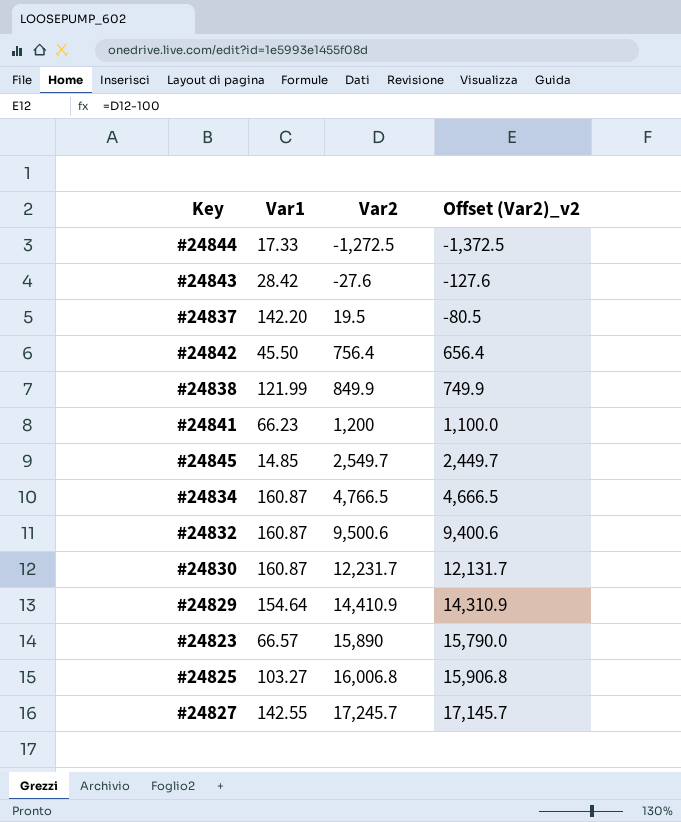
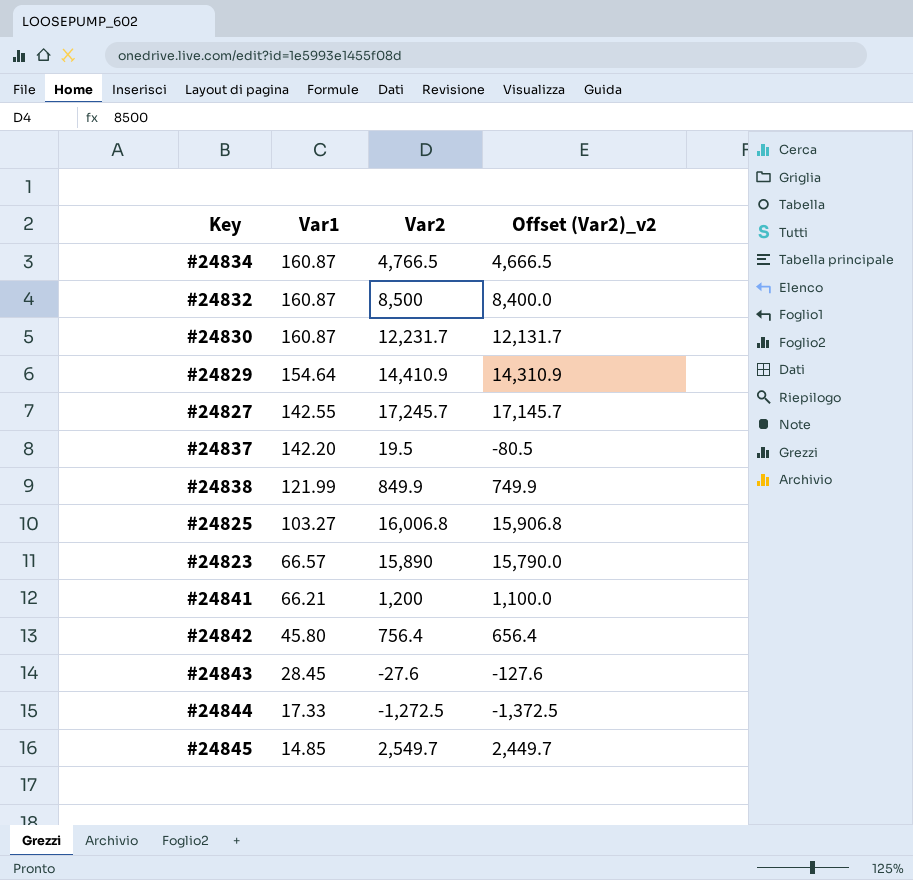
row order: Var2 ascending -> Var1 descending
#24832 | Var2: 9,500.6 -> 8,500
#24832 | Offset (Var2)_v2: 9,400.6 -> 8,400.0
#24841 | Var1: 66.23 -> 66.21
#24842 | Var1: 45.50 -> 45.80
#24843 | Var1: 28.42 -> 28.45

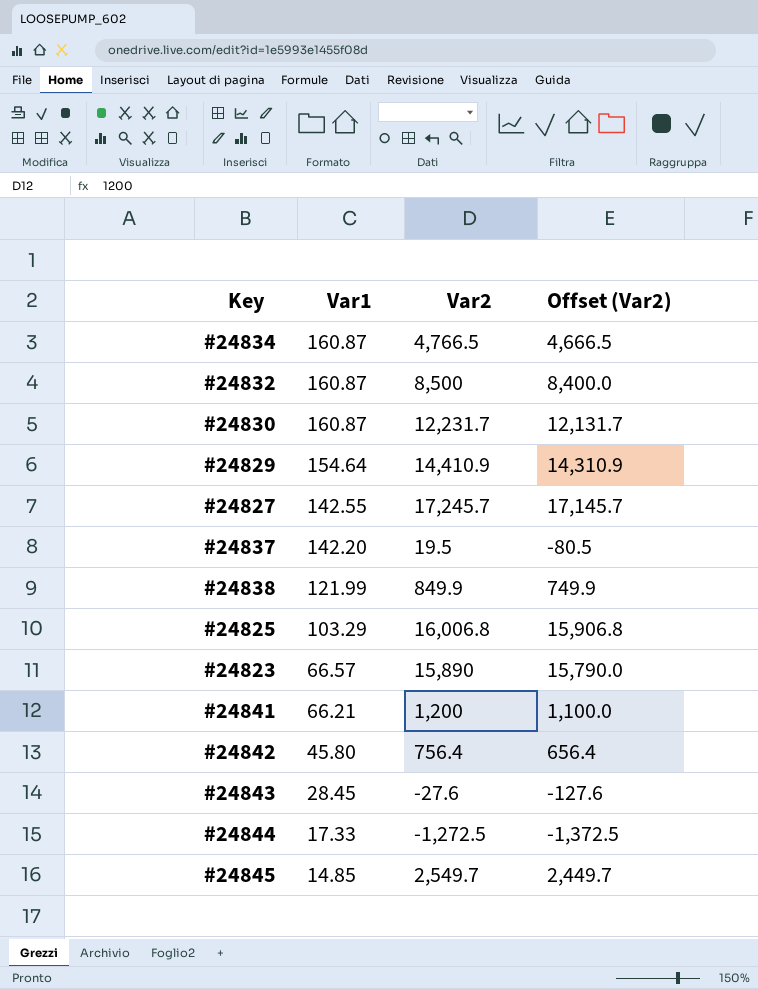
column name: Offset (Var2)_v2 -> Offset (Var2)
#24825 | Var1: 103.27 -> 103.29

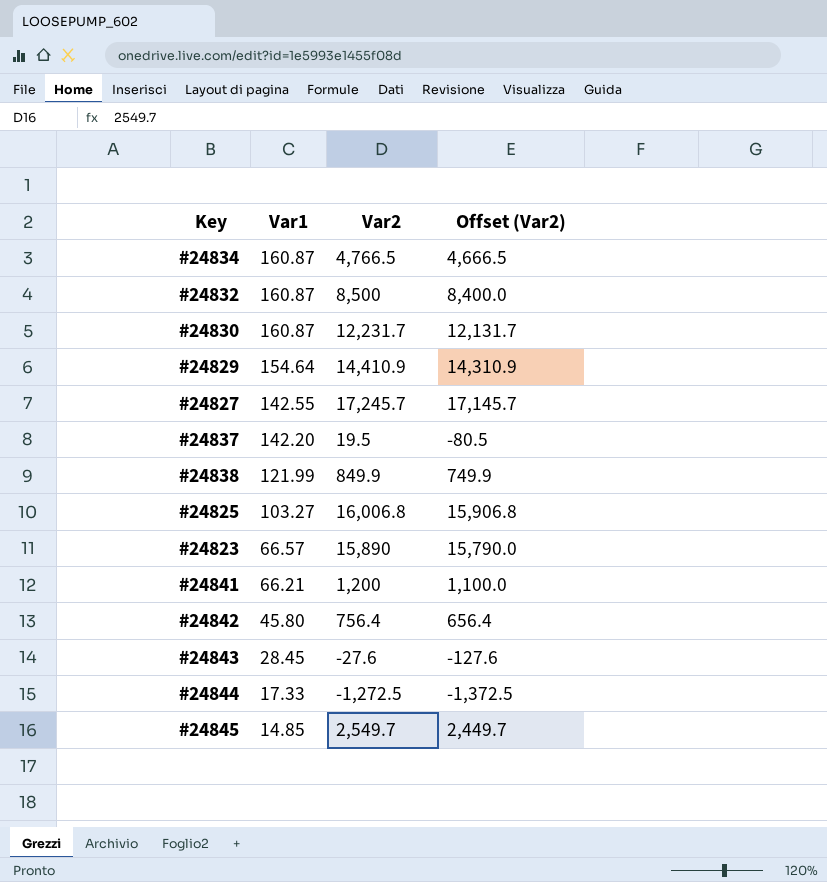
#24825 | Var1: 103.29 -> 103.27

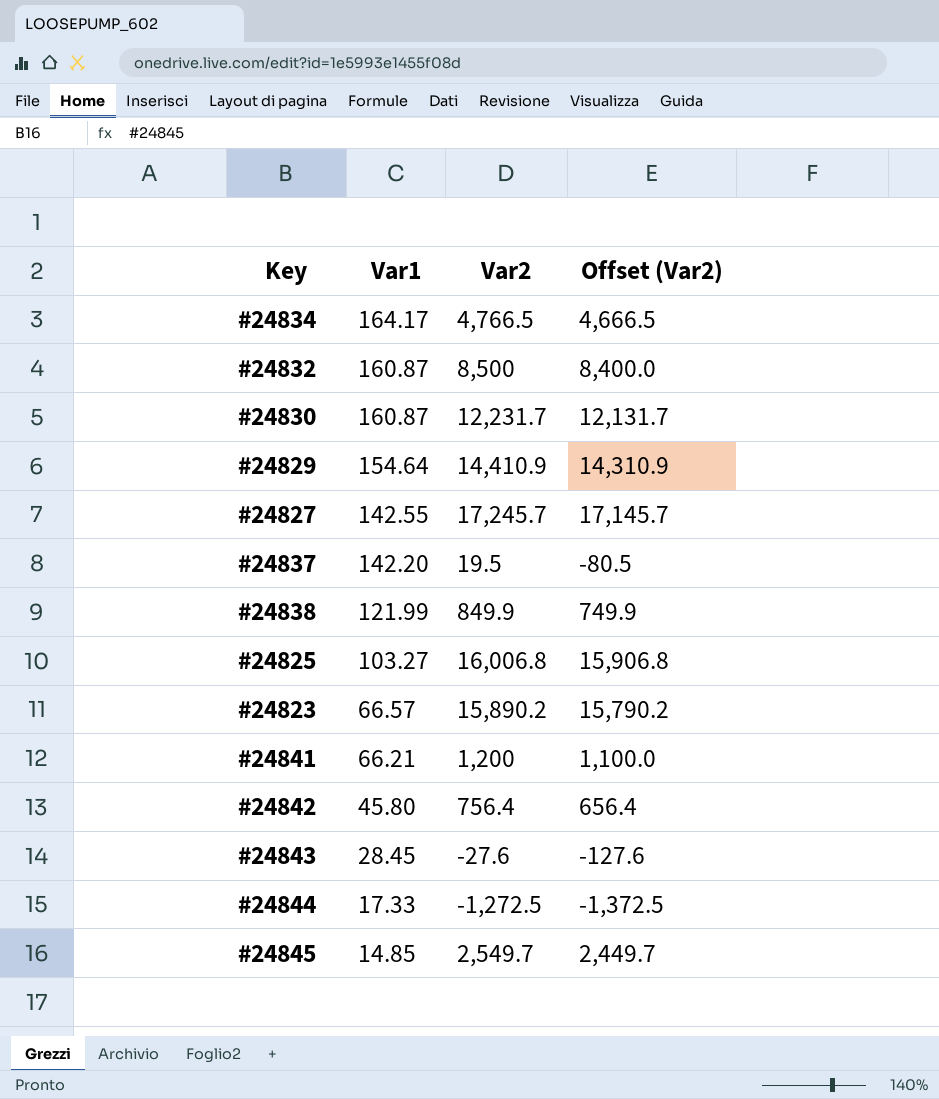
#24834 | Var1: 160.87 -> 164.17
#24823 | Var2: 15,890 -> 15,890.2
#24823 | Offset (Var2): 15,790.0 -> 15,790.2

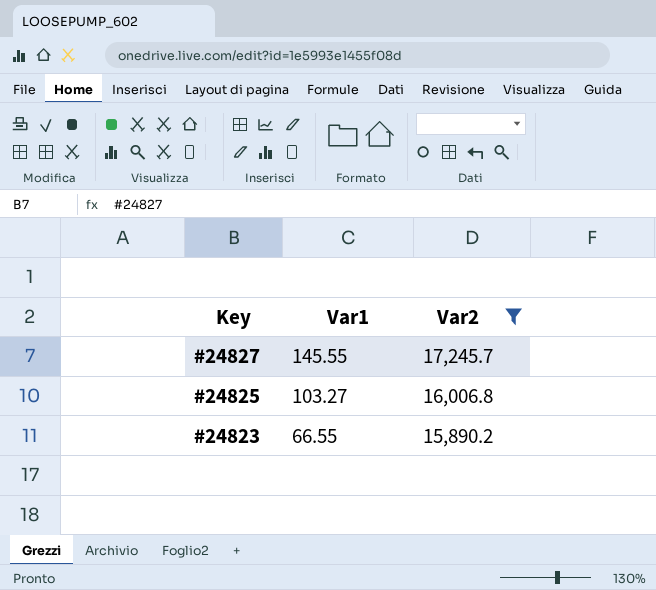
filter: none -> Var2 >= 15,890.2
column Offset (Var2) | formula: [Var2] - 100 -> none
#24827 | Var1: 142.55 -> 145.55
#24823 | Var1: 66.57 -> 66.55

